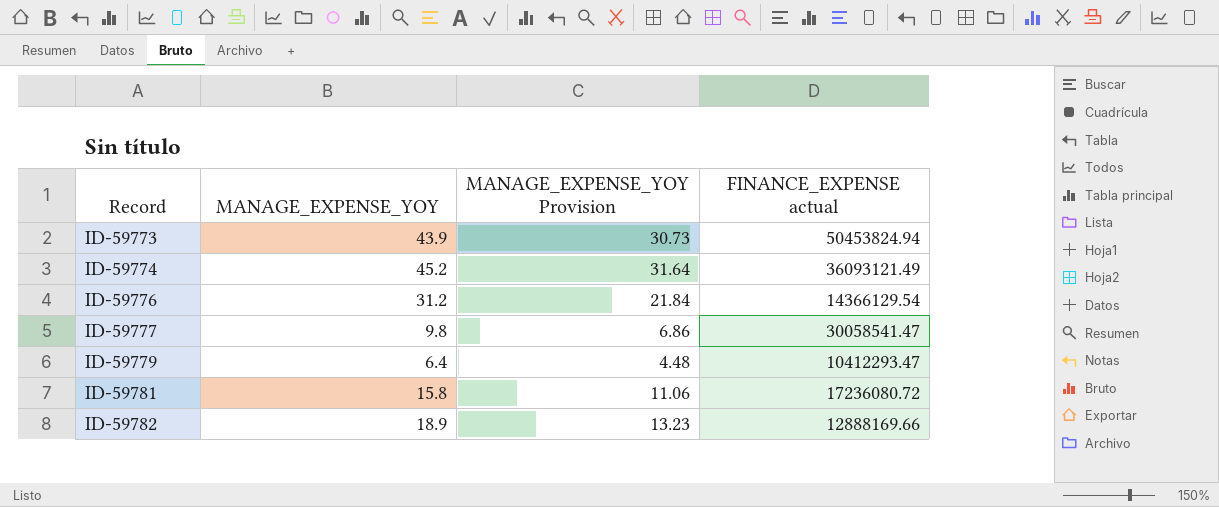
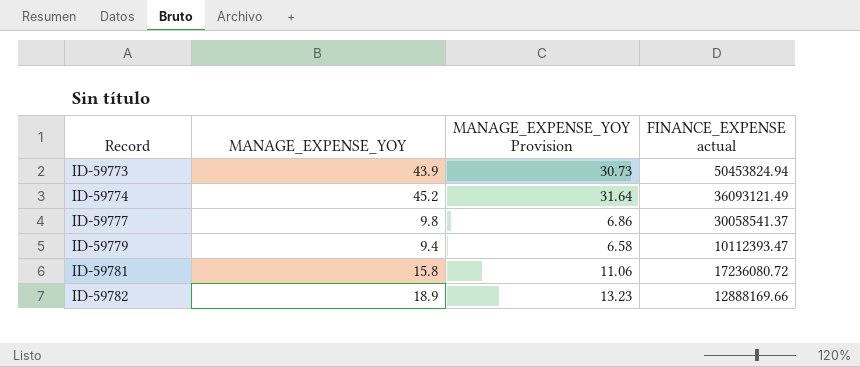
row ID-59776: 31.2 | 21.84 | 14366129.54 -> none
ID-59777 | FINANCE_EXPENSE actual: 30058541.47 -> 30058541.37
ID-59779 | MANAGE_EXPENSE_YOY: 6.4 -> 9.4
ID-59779 | MANAGE_EXPENSE_YOY Provision: 4.48 -> 6.58
ID-59779 | FINANCE_EXPENSE actual: 10412293.47 -> 10112393.47

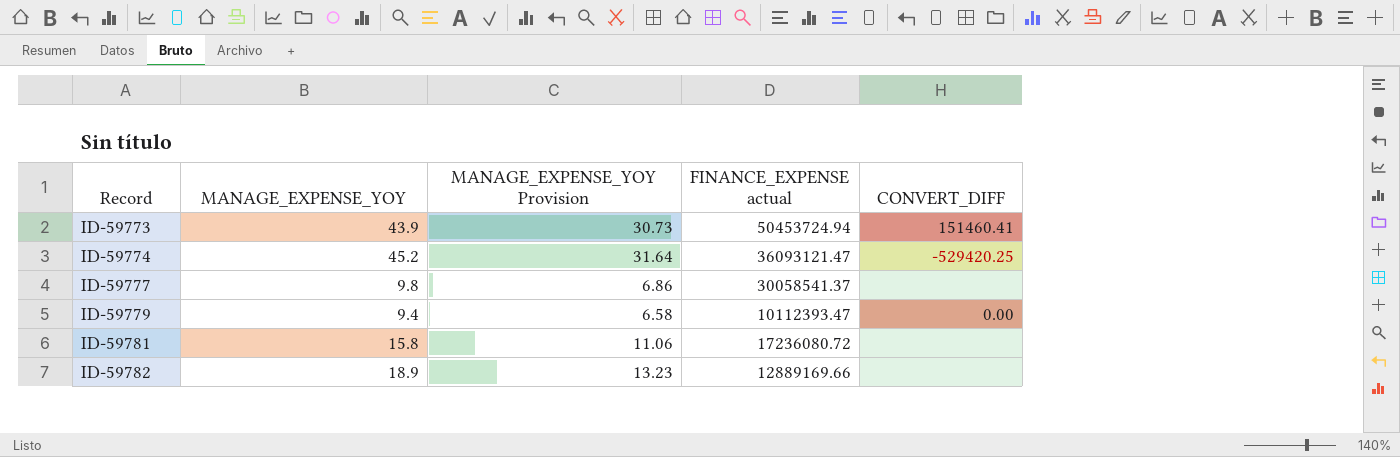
column CONVERT_DIFF | position: none -> 5
ID-59773 | FINANCE_EXPENSE actual: 50453824.94 -> 50453724.94
ID-59774 | FINANCE_EXPENSE actual: 36093121.49 -> 36093121.47
ID-59782 | FINANCE_EXPENSE actual: 12888169.66 -> 12889169.66

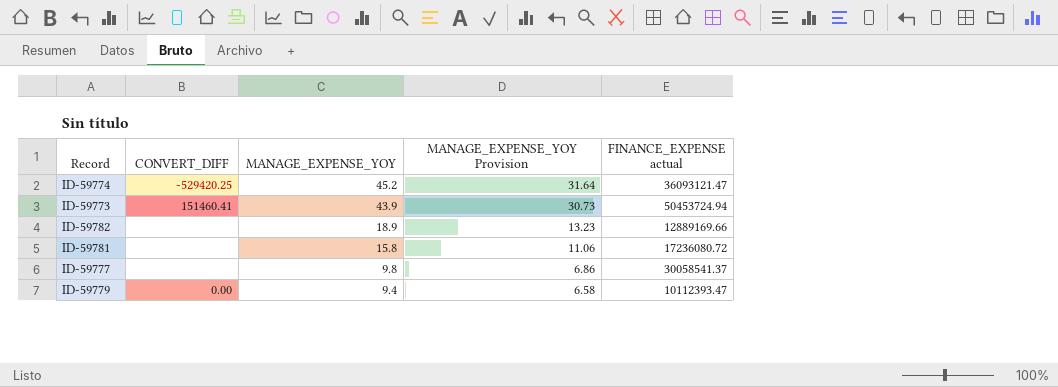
row order: Record ascending -> MANAGE_EXPENSE_YOY descending
column CONVERT_DIFF | position: 5 -> 2

